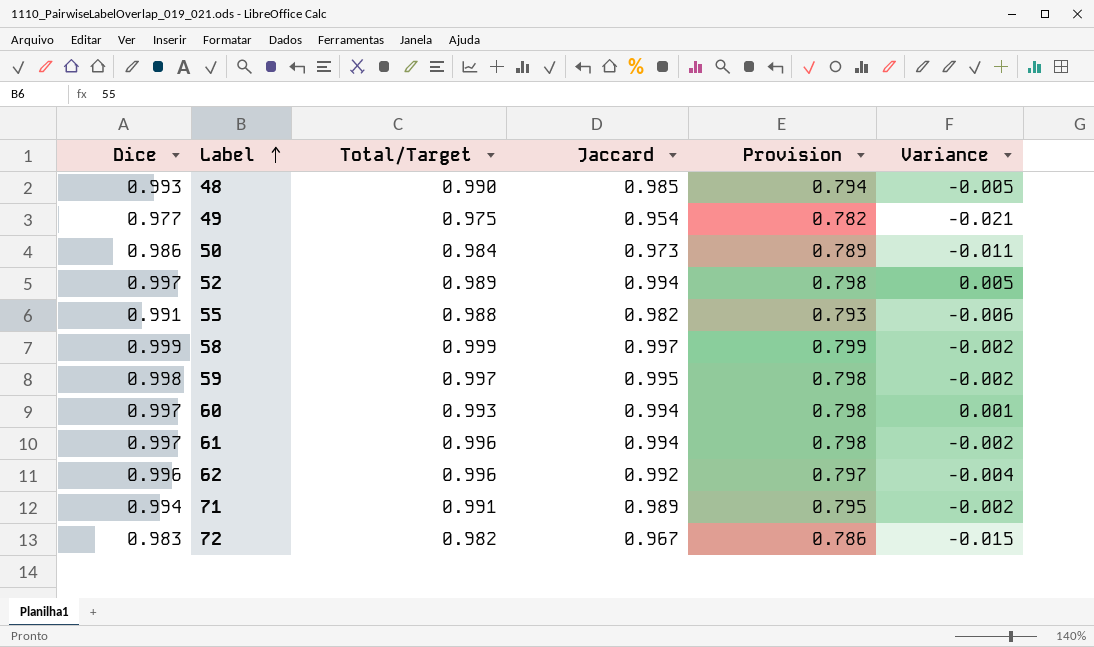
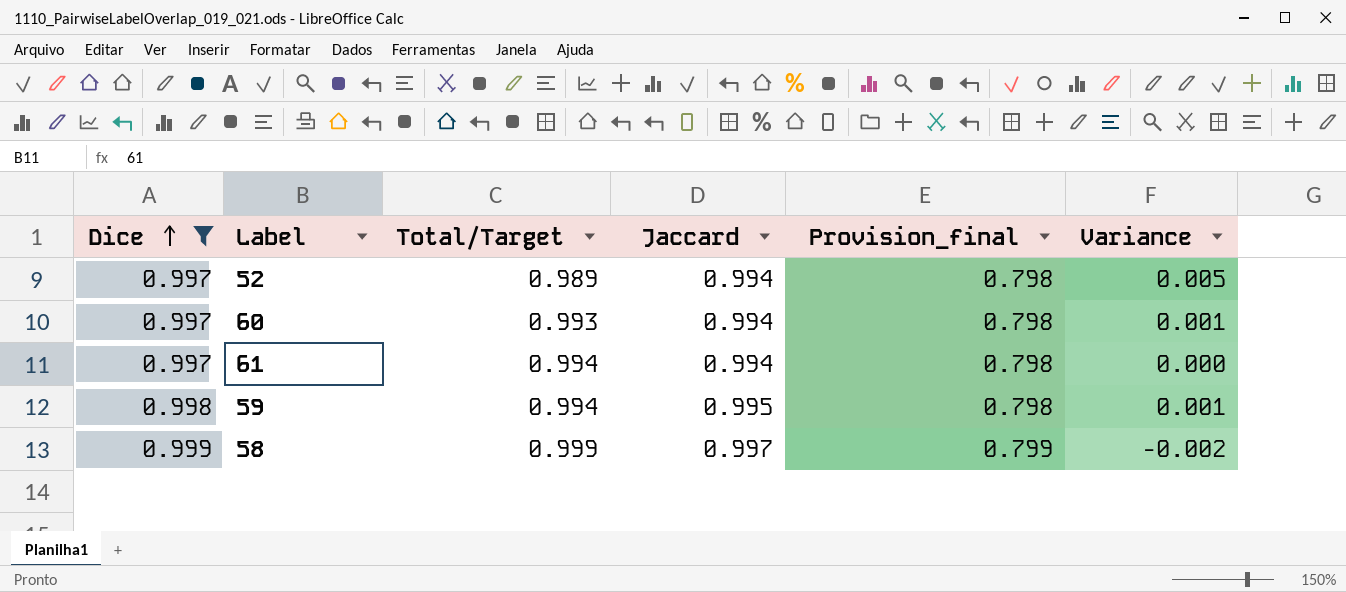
filter: none -> Dice >= 0.997
row order: Label ascending -> Dice ascending
column name: Provision -> Provision_final
61 | Total/Target: 0.996 -> 0.994
61 | Variance: -0.002 -> 0.000
59 | Total/Target: 0.997 -> 0.994
59 | Variance: -0.002 -> 0.001

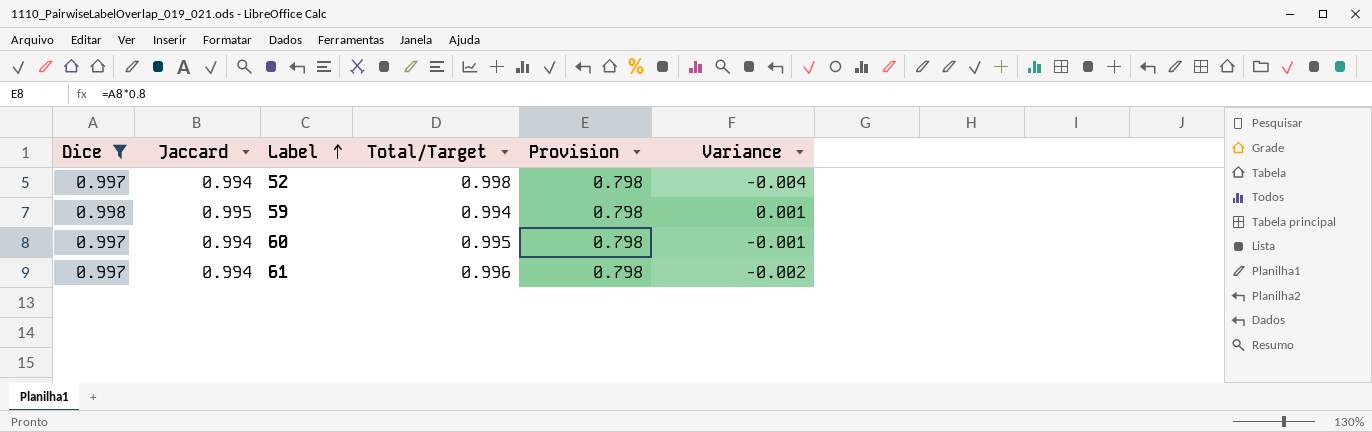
row order: Dice ascending -> Label ascending
column Jaccard | position: 4 -> 2
column name: Provision_final -> Provision
row 58: 0.999 | 0.999 | 0.997 | 0.799 | -0.002 -> none
52 | Total/Target: 0.989 -> 0.998
52 | Variance: 0.005 -> -0.004
60 | Total/Target: 0.993 -> 0.995
60 | Variance: 0.001 -> -0.001
61 | Total/Target: 0.994 -> 0.996
61 | Variance: 0.000 -> -0.002

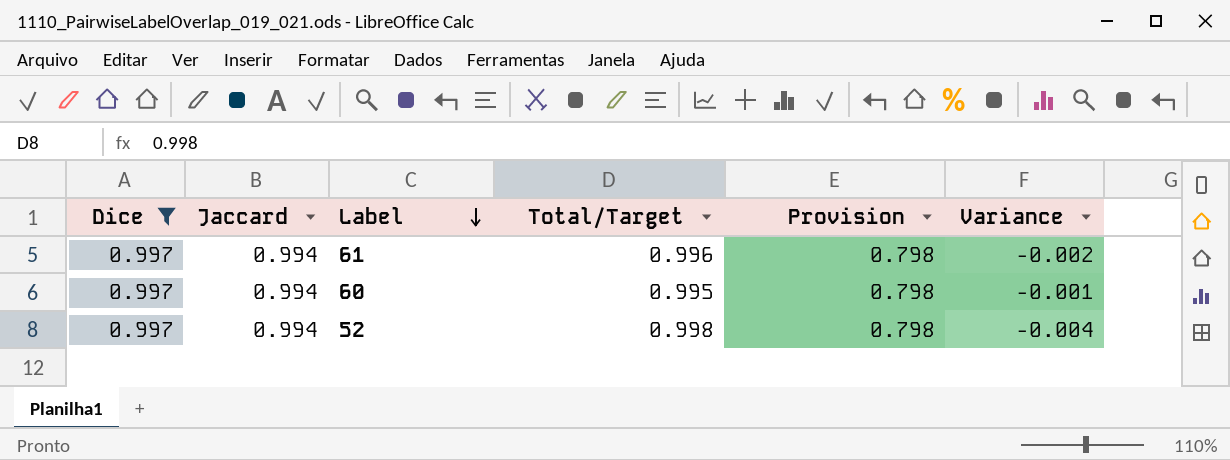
row order: Label ascending -> Label descending
row 59: 0.998 | 0.995 | 0.994 | 0.798 | 0.001 -> none

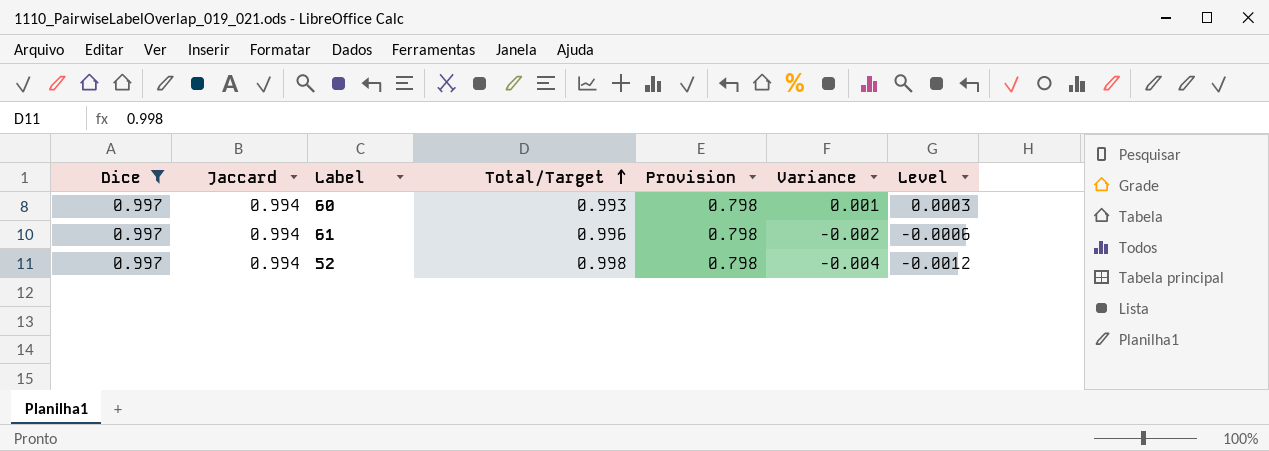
row order: Label descending -> Total/Target ascending
column Level | formula: none -> [Variance] * 0.3
60 | Total/Target: 0.995 -> 0.993
60 | Variance: -0.001 -> 0.001

